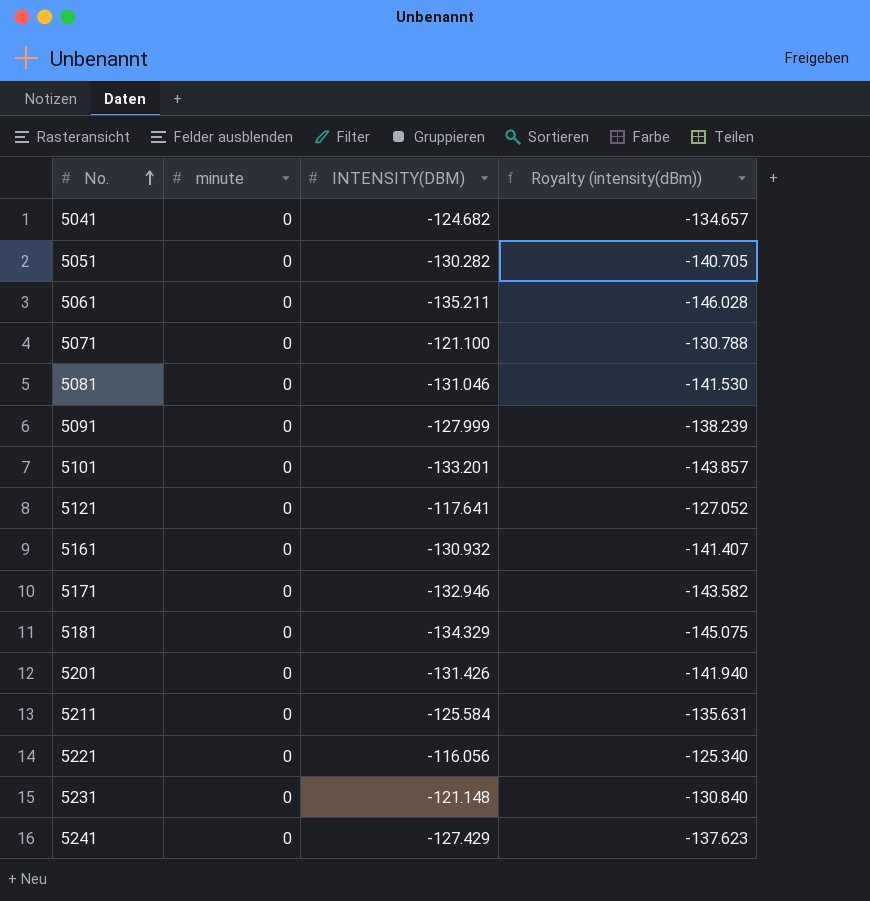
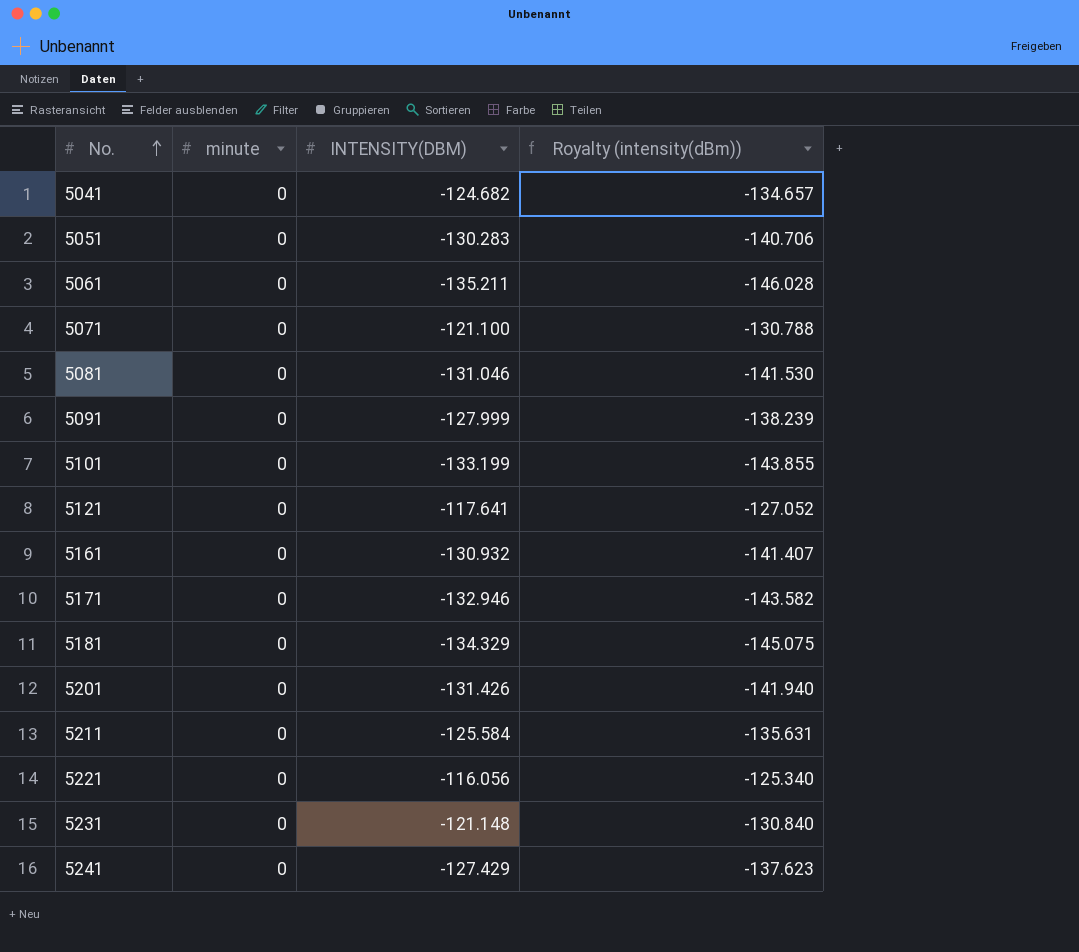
5051 | INTENSITY(DBM): -130.282 -> -130.283
5051 | Royalty (intensity(dBm)): -140.705 -> -140.706
5101 | INTENSITY(DBM): -133.201 -> -133.199
5101 | Royalty (intensity(dBm)): -143.857 -> -143.855

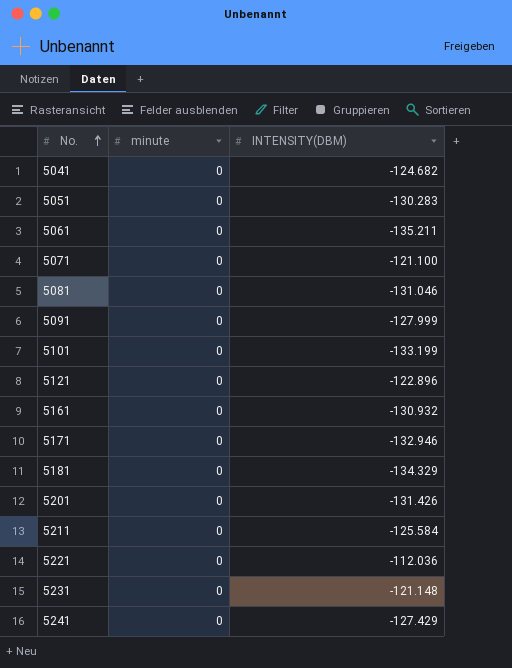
column Royalty (intensity(dBm)) | formula: [INTENSITY(DBM)] * 1.08 -> none
5121 | INTENSITY(DBM): -117.641 -> -122.896
5221 | INTENSITY(DBM): -116.056 -> -112.036

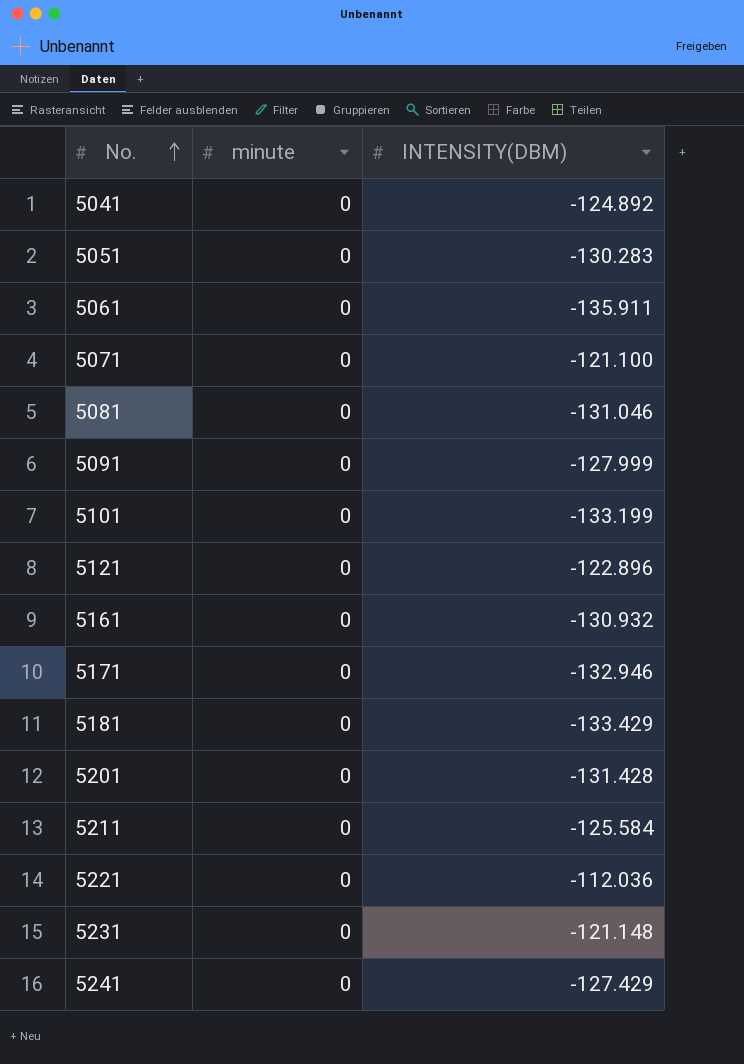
5041 | INTENSITY(DBM): -124.682 -> -124.892
5061 | INTENSITY(DBM): -135.211 -> -135.911
5181 | INTENSITY(DBM): -134.329 -> -133.429
5201 | INTENSITY(DBM): -131.426 -> -131.428

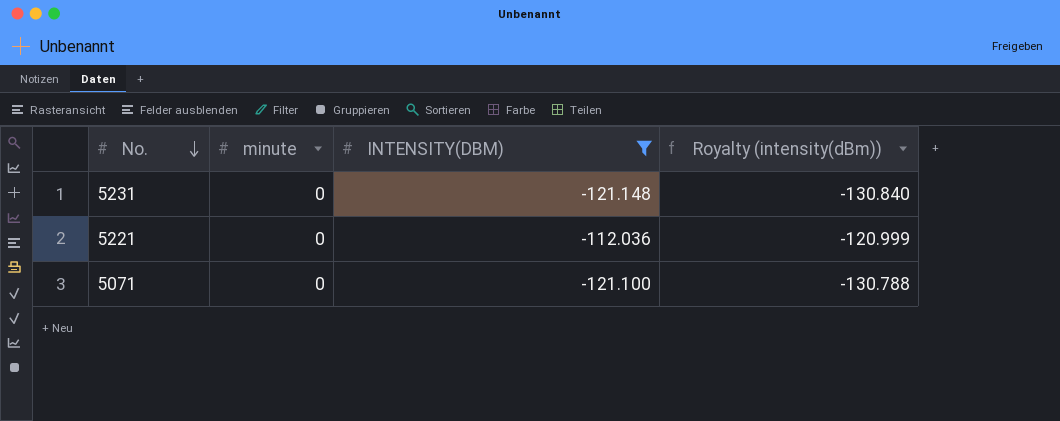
filter: none -> INTENSITY(DBM) >= -121.148
row order: No. ascending -> No. descending
column Royalty (intensity(dBm)) | formula: none -> [INTENSITY(DBM)] * 1.08

